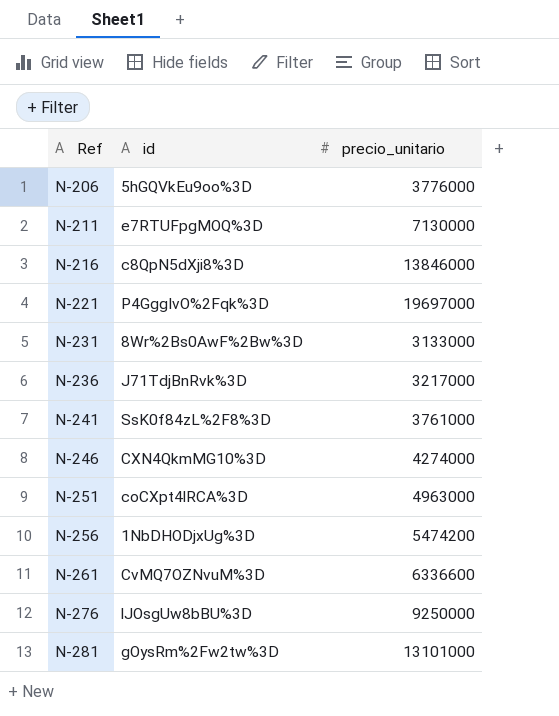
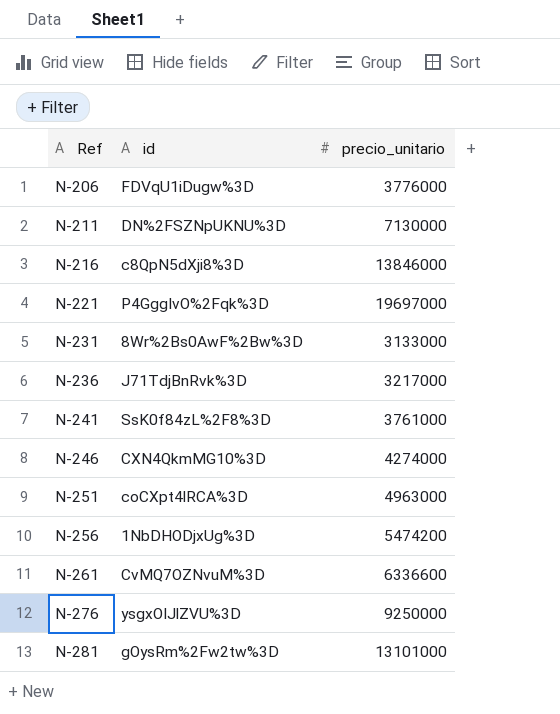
N-206 | id: 5hGQVkEu9oo%3D -> FDVqU1iDugw%3D
N-211 | id: e7RTUFpgMOQ%3D -> DN%2FSZNpUKNU%3D
N-276 | id: lJOsgUw8bBU%3D -> ysgxOIJlZVU%3D

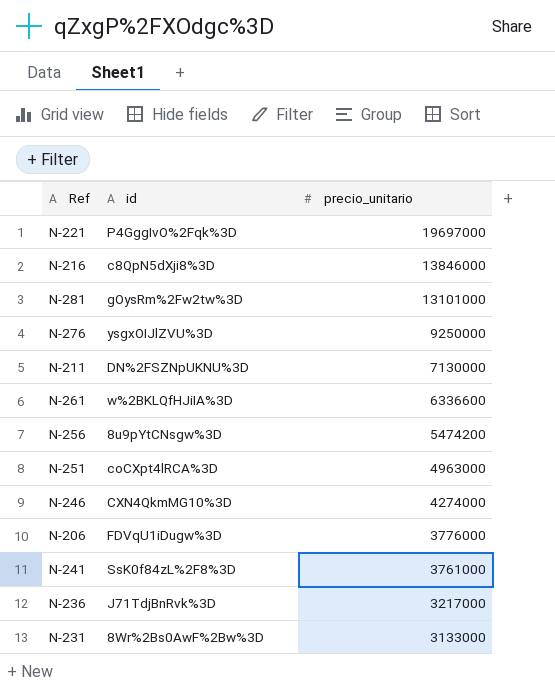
row order: Ref ascending -> precio_unitario descending
N-261 | id: CvMQ7OZNvuM%3D -> w%2BKLQfHJiIA%3D
N-256 | id: 1NbDHODjxUg%3D -> 8u9pYtCNsgw%3D

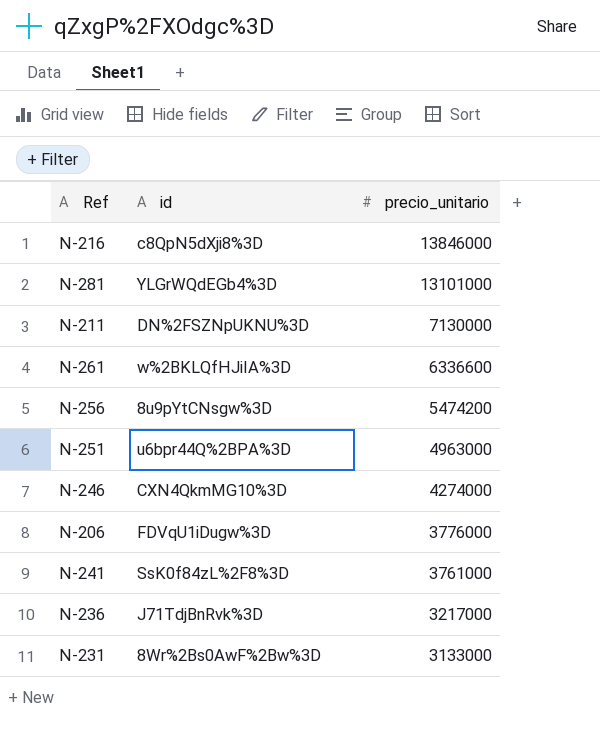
row N-221: P4GggIvO%2Fqk%3D | 19697000 -> none
row N-276: ysgxOIJlZVU%3D | 9250000 -> none
N-281 | id: gOysRm%2Fw2tw%3D -> YLGrWQdEGb4%3D
N-251 | id: coCXpt4lRCA%3D -> u6bpr44Q%2BPA%3D

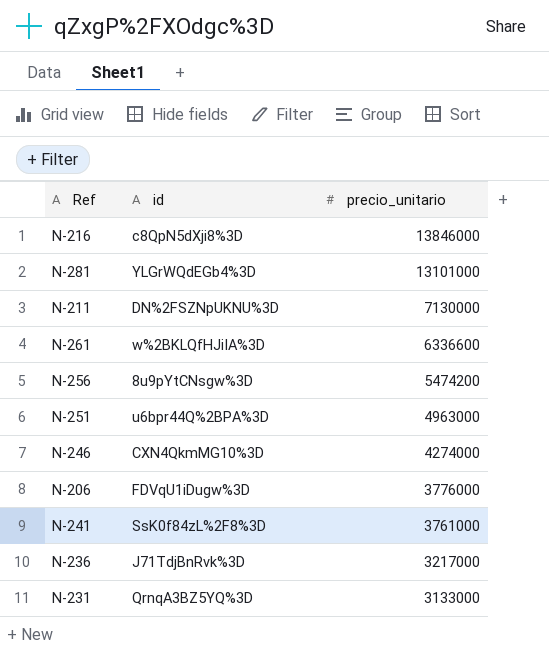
N-231 | id: 8Wr%2Bs0AwF%2Bw%3D -> QrnqA3BZ5YQ%3D

